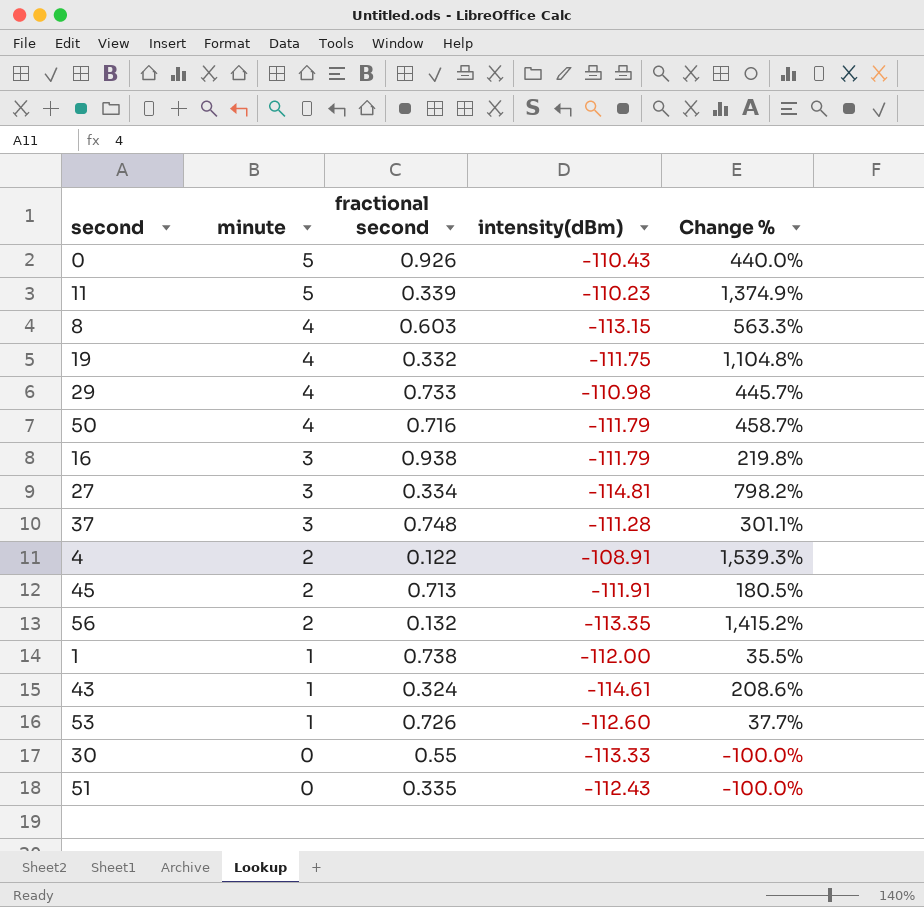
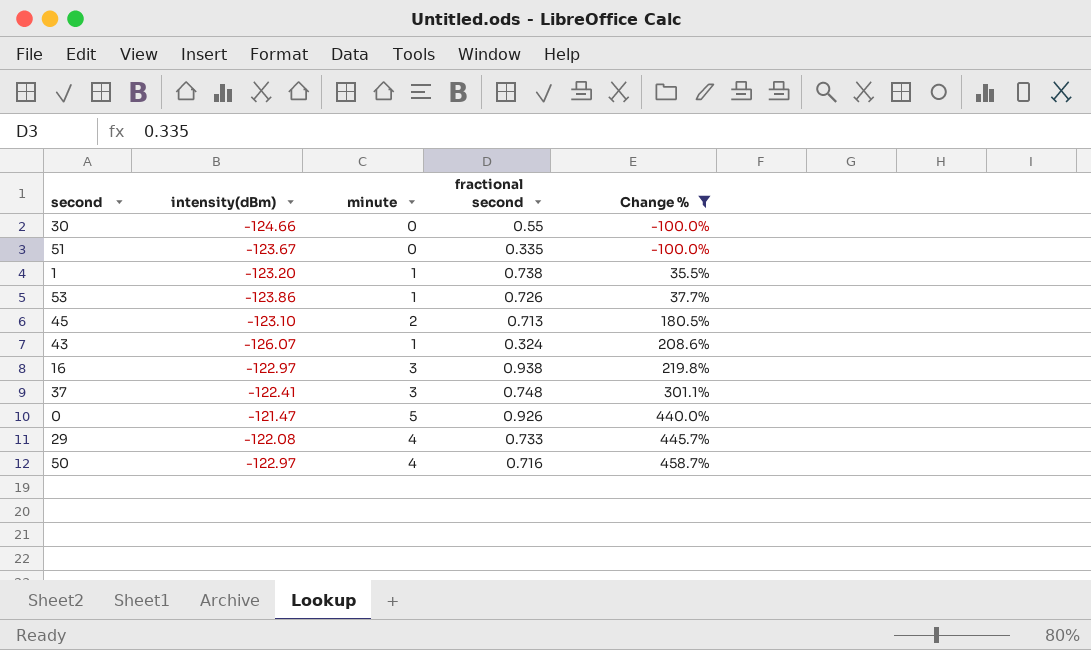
filter: none -> Change % <= 458.7%
row order: minute descending -> Change % ascending
column intensity(dBm) | position: 4 -> 2
30 | intensity(dBm): -113.33 -> -124.66
51 | intensity(dBm): -112.43 -> -123.67
1 | intensity(dBm): -112.00 -> -123.20
53 | intensity(dBm): -112.60 -> -123.86
45 | intensity(dBm): -111.91 -> -123.10
43 | intensity(dBm): -114.61 -> -126.07
16 | intensity(dBm): -111.79 -> -122.97
37 | intensity(dBm): -111.28 -> -122.41
0 | intensity(dBm): -110.43 -> -121.47
29 | intensity(dBm): -110.98 -> -122.08
50 | intensity(dBm): -111.79 -> -122.97

